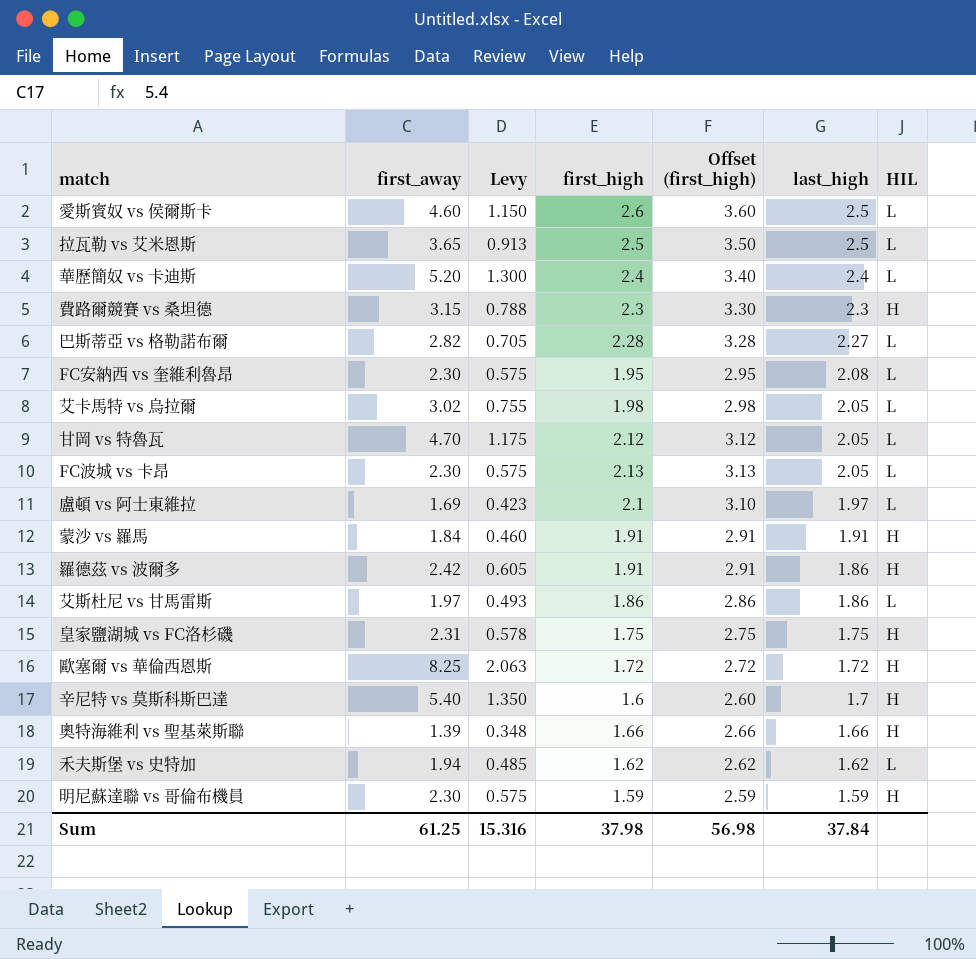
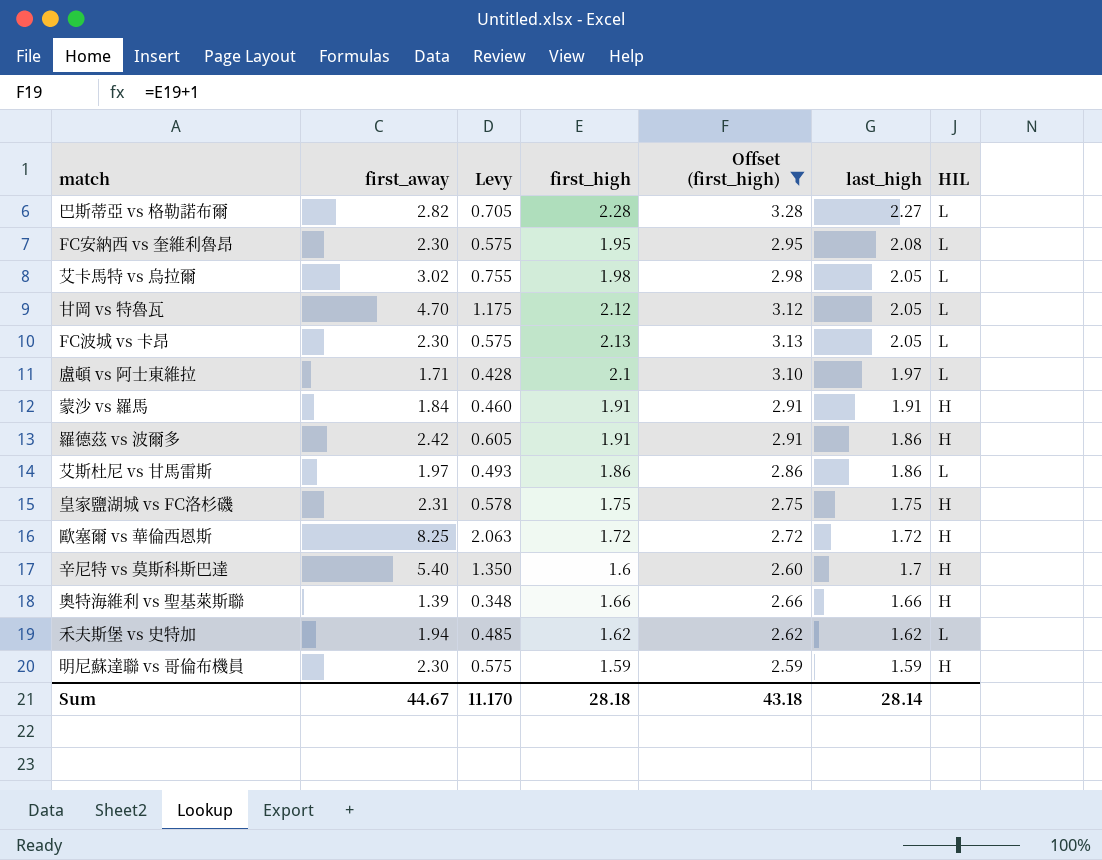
filter: none -> Offset (first_high) <= 3.28
盧頓 vs 阿士東維拉 | first_away: 1.69 -> 1.71
盧頓 vs 阿士東維拉 | Levy: 0.423 -> 0.428
Sum | first_away: 61.25 -> 44.67
Sum | Levy: 15.316 -> 11.170
Sum | first_high: 37.98 -> 28.18
Sum | Offset (first_high): 56.98 -> 43.18
Sum | last_high: 37.84 -> 28.14

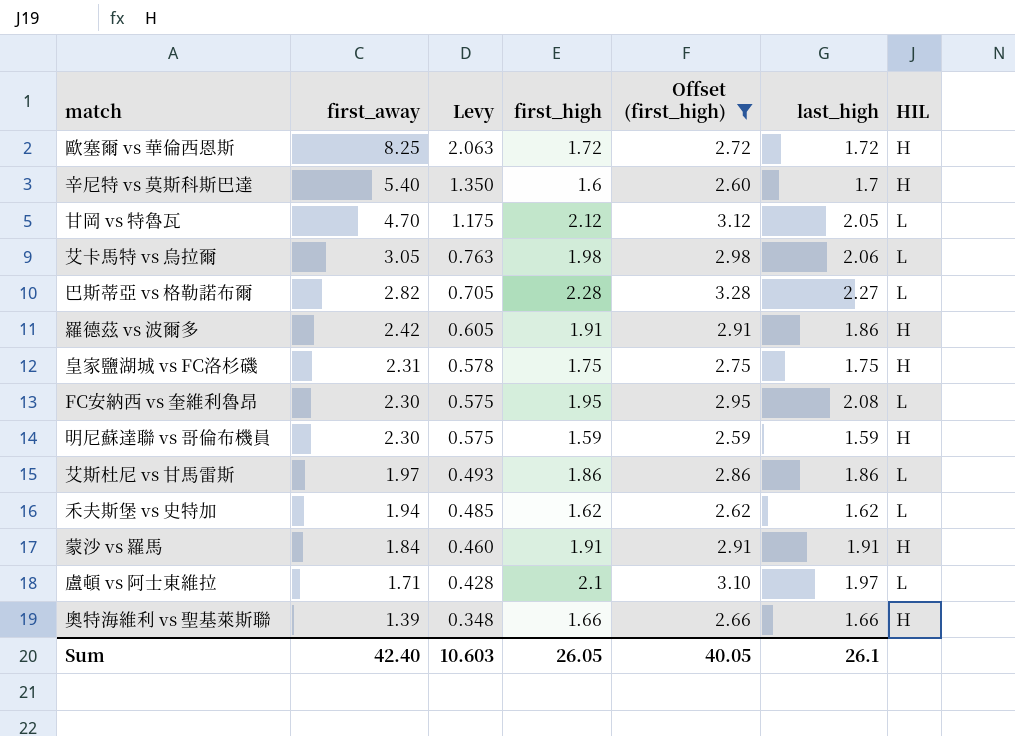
row order: last_high descending -> first_away descending
row FC波城 vs 卡昂: 2.30 | 0.575 | 2.13 | 3.13 | 2.05 | L -> none
艾卡馬特 vs 烏拉爾 | first_away: 3.02 -> 3.05
艾卡馬特 vs 烏拉爾 | Levy: 0.755 -> 0.763
艾卡馬特 vs 烏拉爾 | last_high: 2.05 -> 2.06
Sum | first_away: 44.67 -> 42.40
Sum | Levy: 11.170 -> 10.603
Sum | first_high: 28.18 -> 26.05
Sum | Offset (first_high): 43.18 -> 40.05
Sum | last_high: 28.14 -> 26.1

